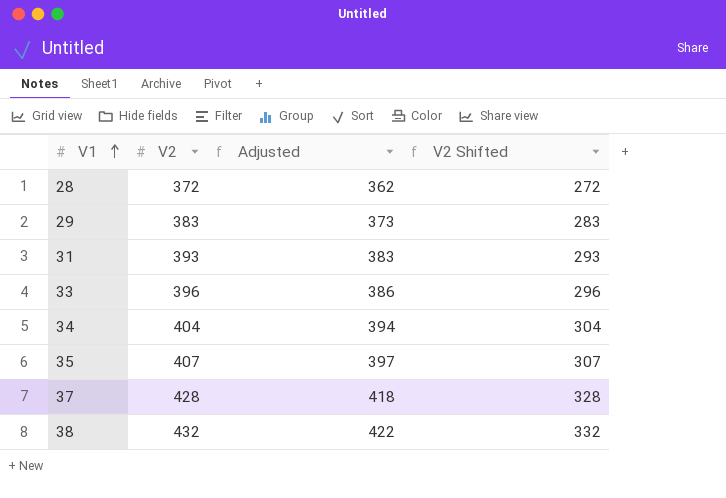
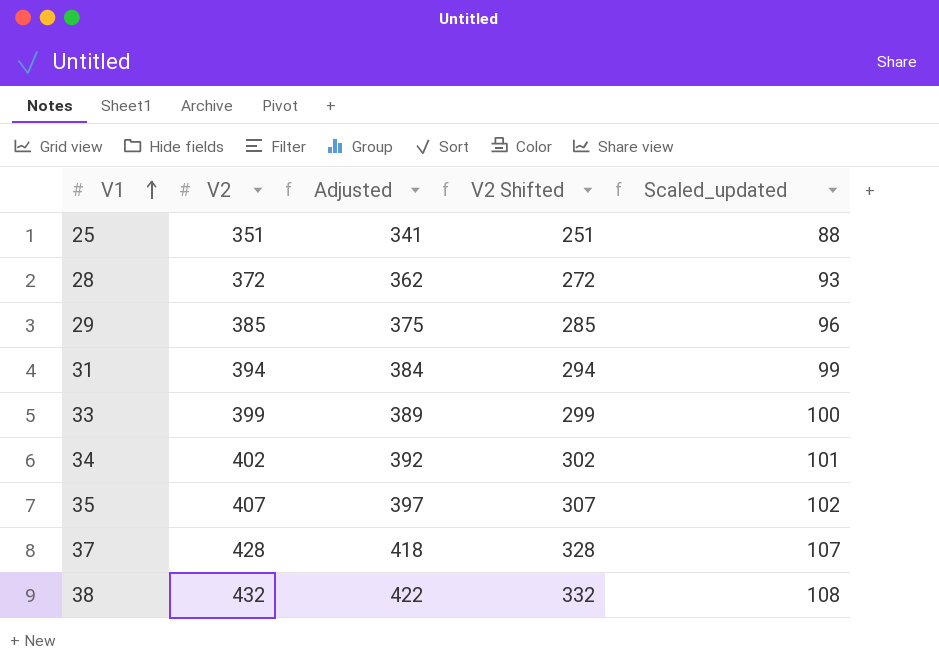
column Scaled_updated | formula: none -> [V2] * 0.25
row 25: none -> 351 | 341 | 251 | 88
29 | V2: 383 -> 385
29 | Adjusted: 373 -> 375
29 | V2 Shifted: 283 -> 285
31 | V2: 393 -> 394
31 | Adjusted: 383 -> 384
31 | V2 Shifted: 293 -> 294
33 | V2: 396 -> 399
33 | Adjusted: 386 -> 389
33 | V2 Shifted: 296 -> 299
34 | V2: 404 -> 402
34 | Adjusted: 394 -> 392
34 | V2 Shifted: 304 -> 302

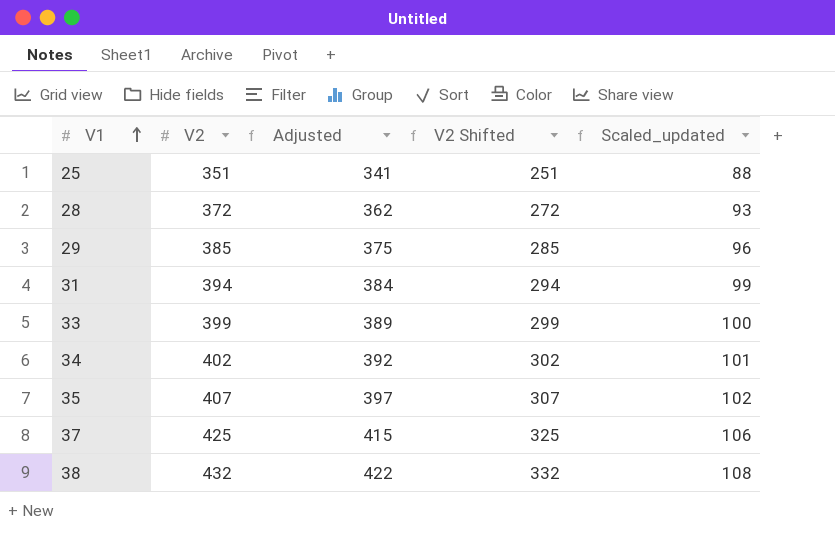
37 | V2: 428 -> 425
37 | Adjusted: 418 -> 415
37 | V2 Shifted: 328 -> 325
37 | Scaled_updated: 107 -> 106

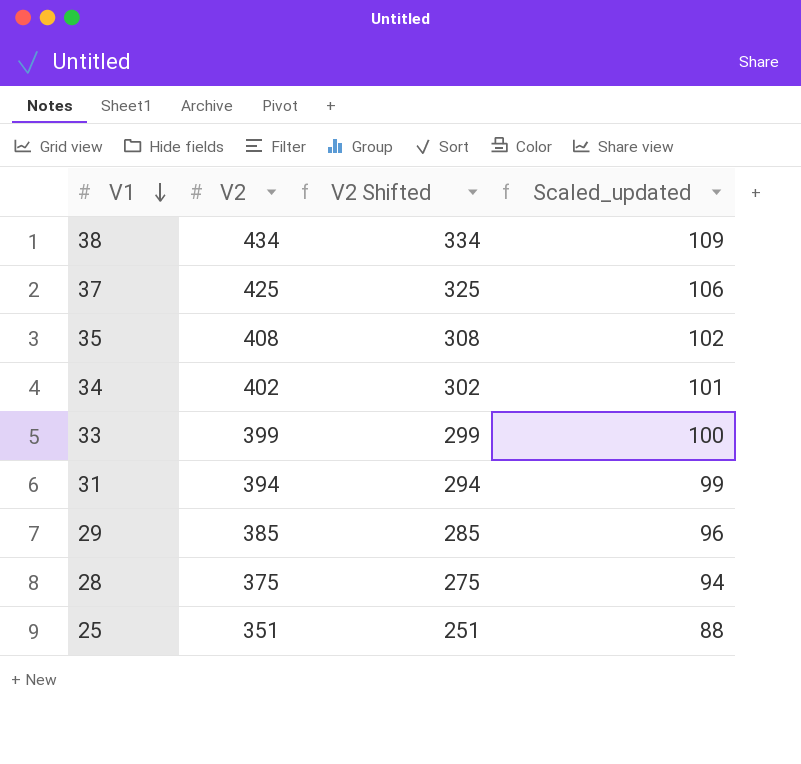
row order: V1 ascending -> V1 descending
column Adjusted | formula: [V2] - 10 -> none
38 | V2: 432 -> 434
38 | V2 Shifted: 332 -> 334
38 | Scaled_updated: 108 -> 109
35 | V2: 407 -> 408
35 | V2 Shifted: 307 -> 308
28 | V2: 372 -> 375
28 | V2 Shifted: 272 -> 275
28 | Scaled_updated: 93 -> 94

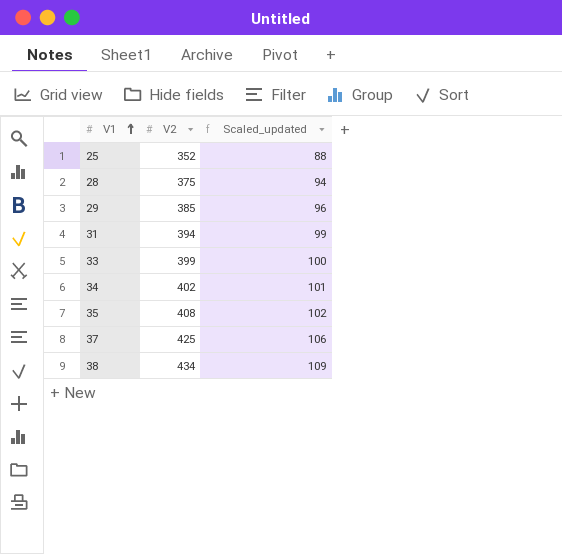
row order: V1 descending -> V1 ascending
column V2 Shifted | formula: [V2] - 100 -> none
25 | V2: 351 -> 352

